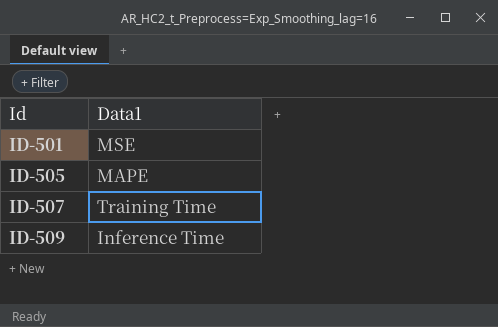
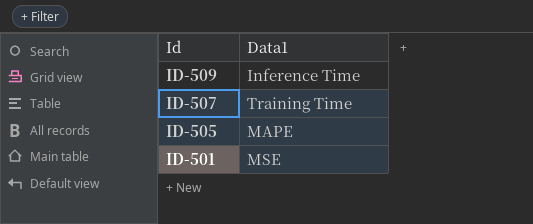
row order: Id ascending -> Id descending

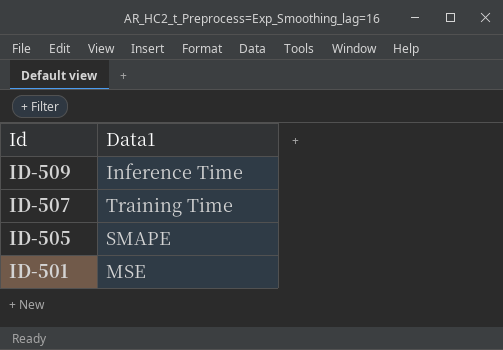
ID-505 | Data1: MAPE -> SMAPE

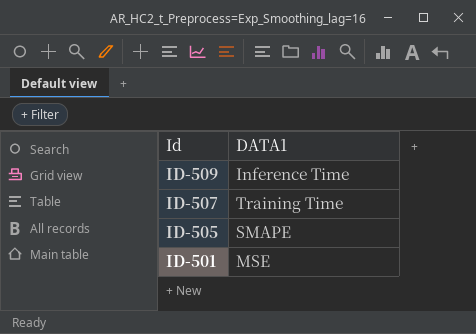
column name: Data1 -> DATA1

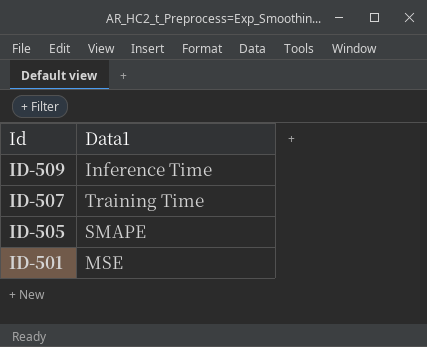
column name: DATA1 -> Data1

